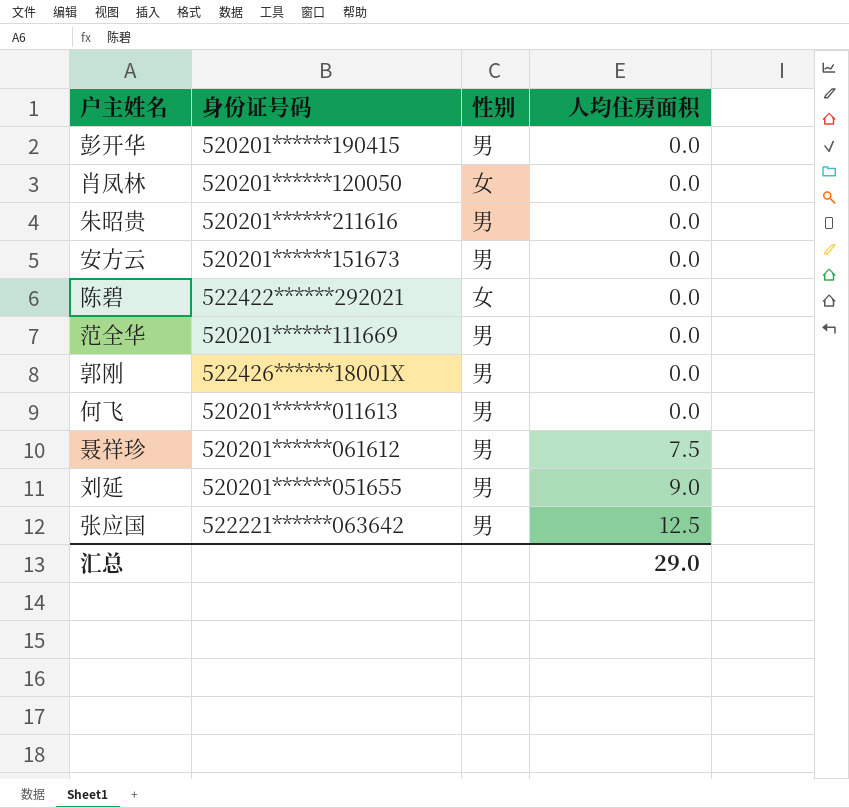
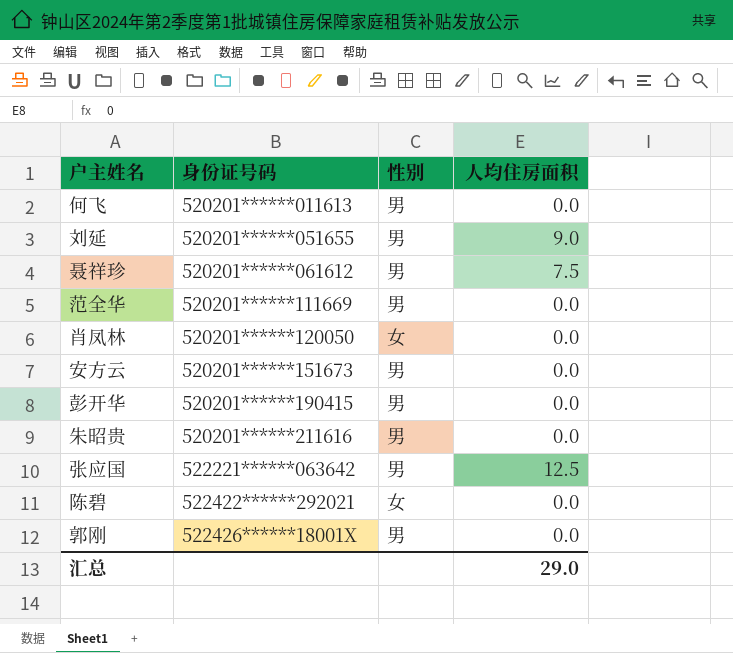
row order: 人均住房面积 ascending -> 身份证号码 ascending

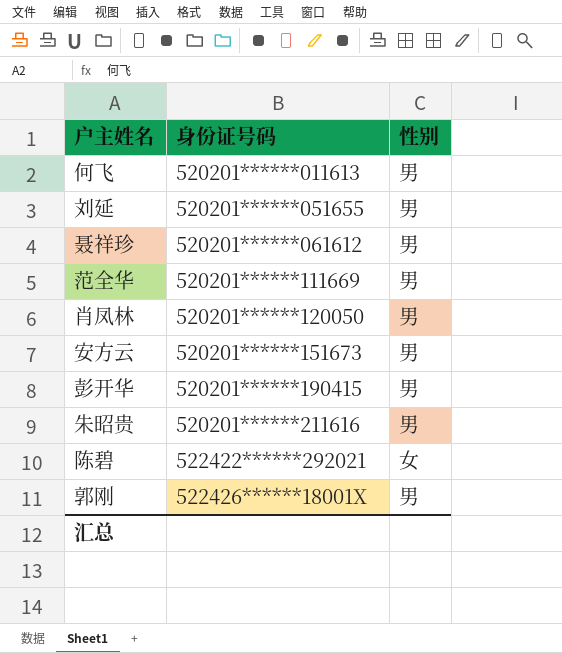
column 人均住房面积 | position: 4 -> none
row 张应国: 522221******063642 | 男 | 12.5 -> none
肖凤林 | 性别: 女 -> 男

